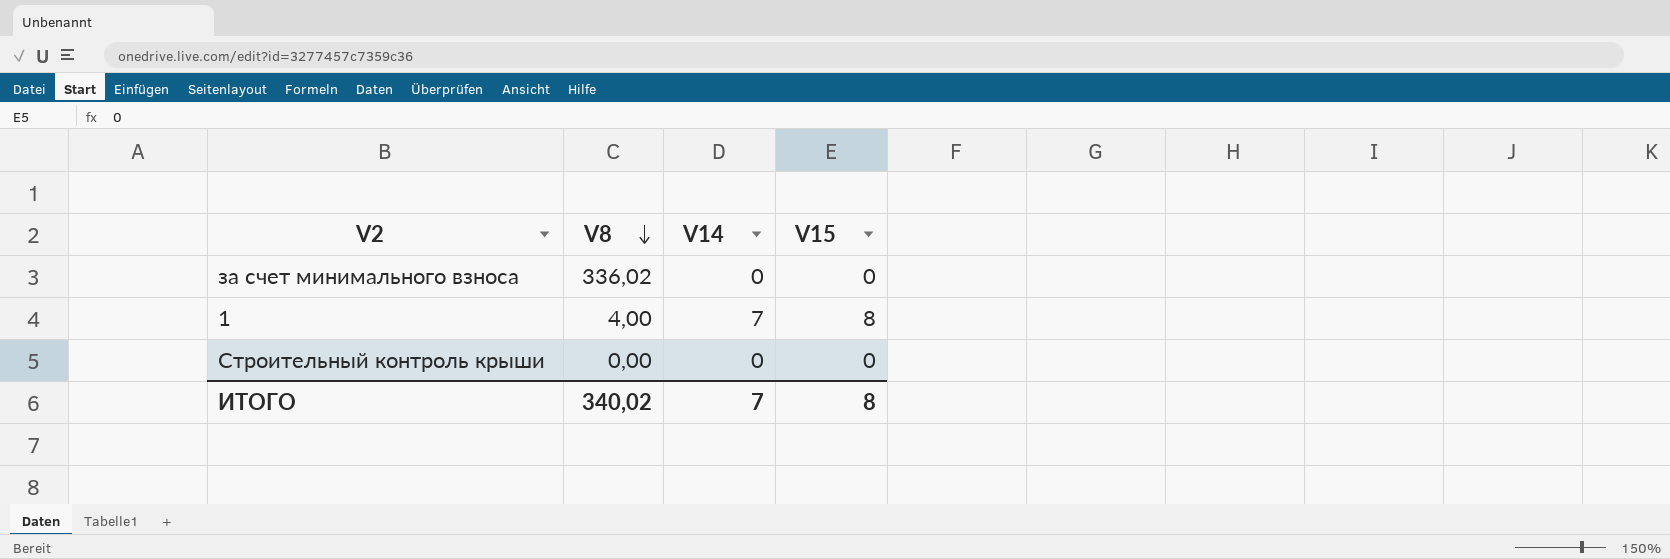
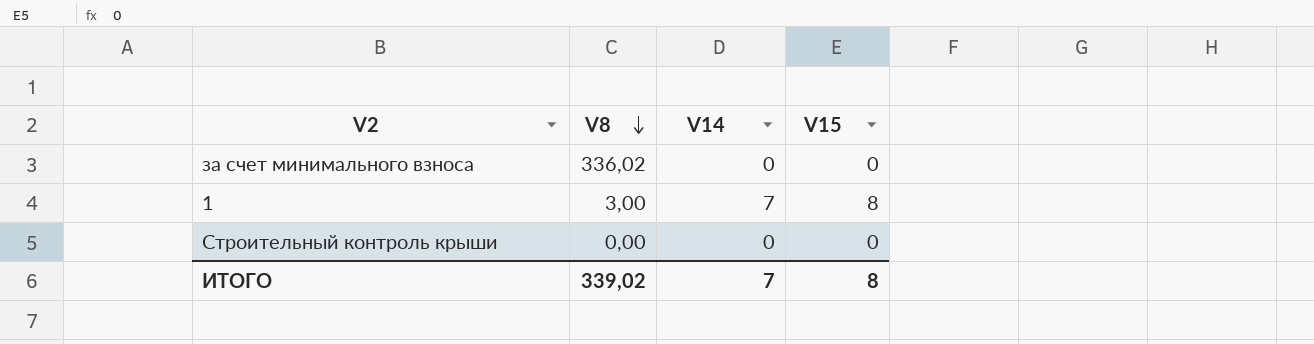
1 | V8: 4,00 -> 3,00
ИТОГО | V8: 340,02 -> 339,02

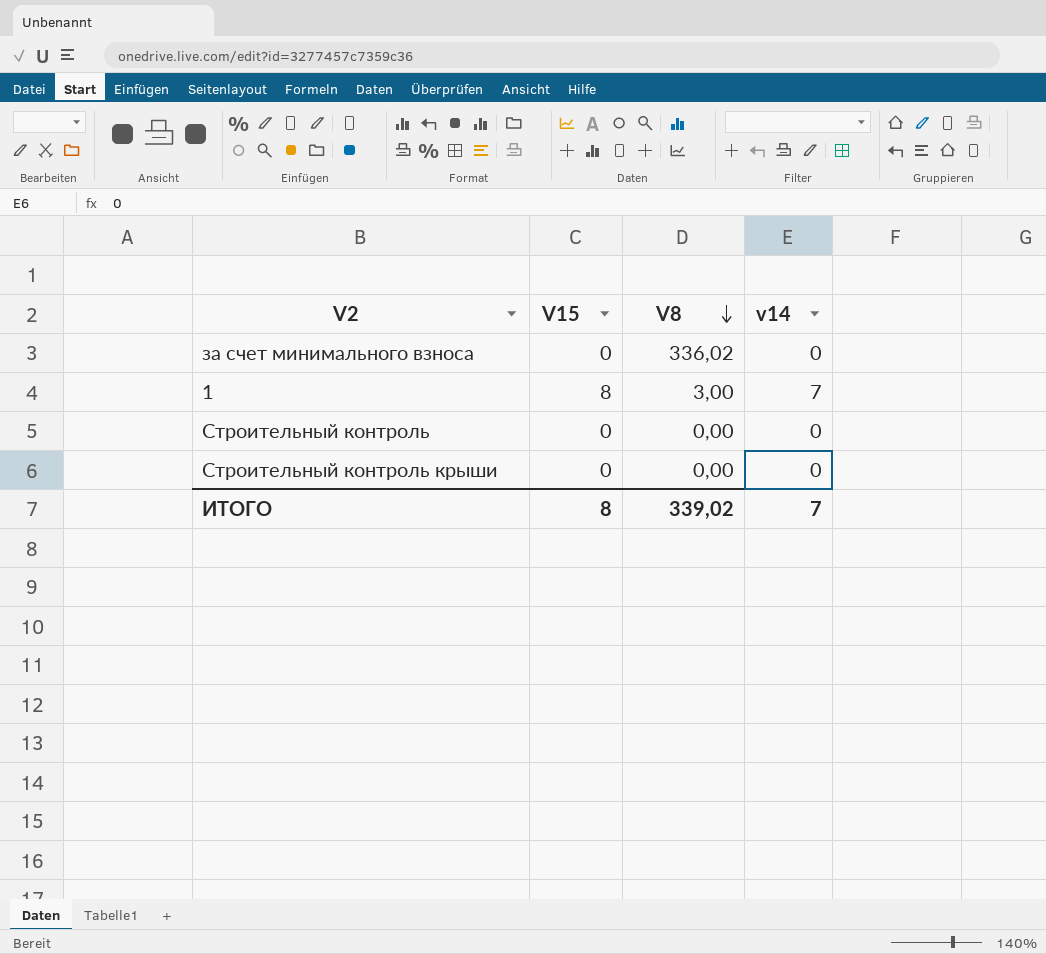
column V15 | position: 4 -> 2
column name: V14 -> v14
row Строительный контроль: none -> 0 | 0,00 | 0

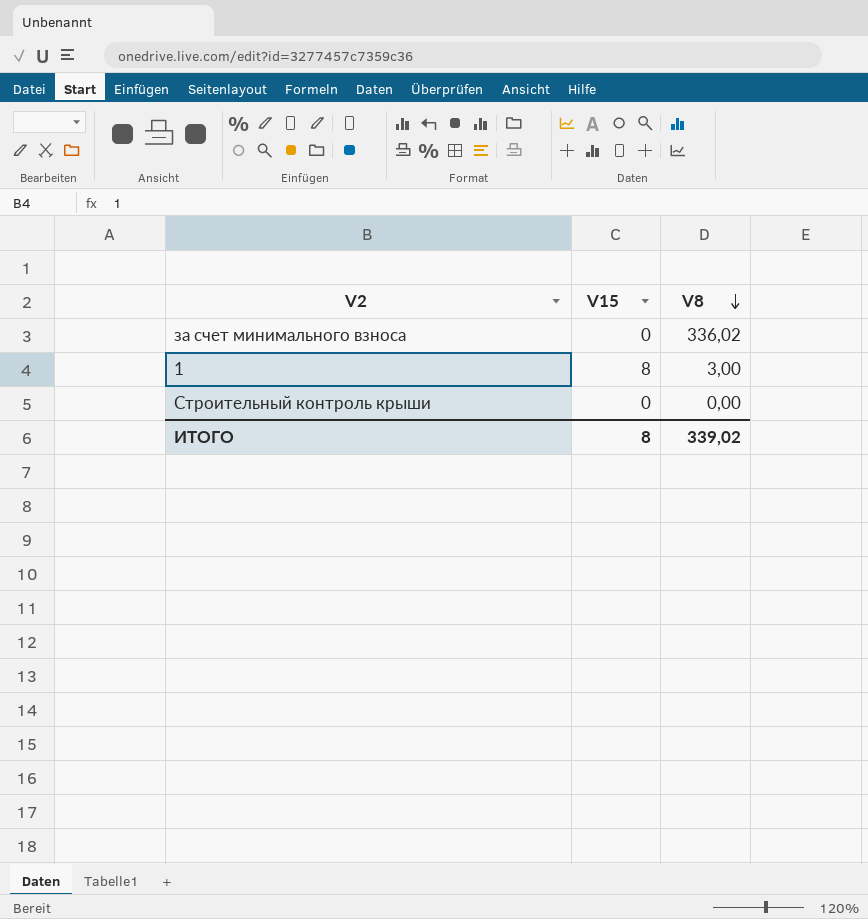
column v14 | position: 4 -> none
row Строительный контроль: 0 | 0,00 | 0 -> none

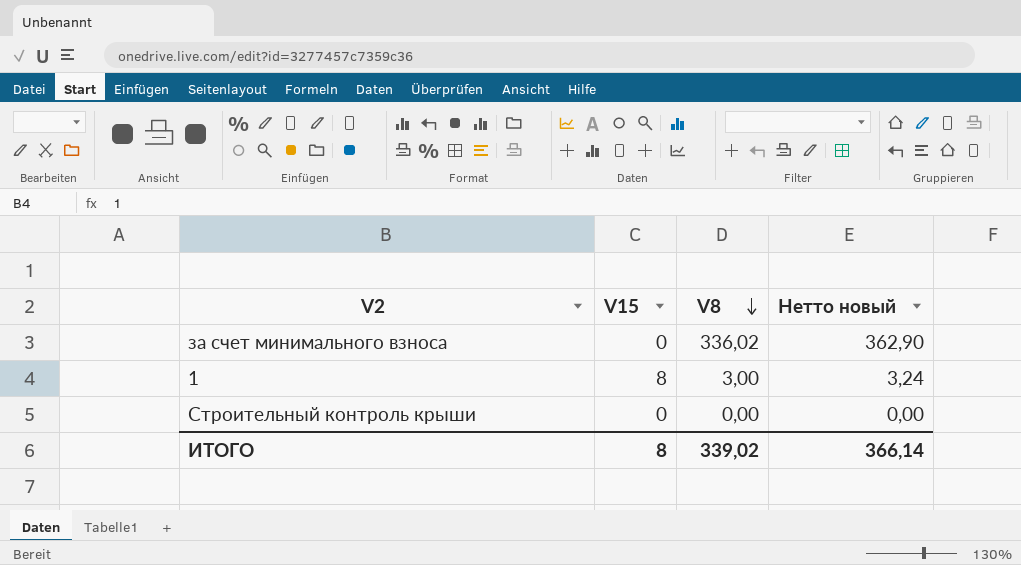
column Нетто новый | formula: none -> [V8] * 1,08

